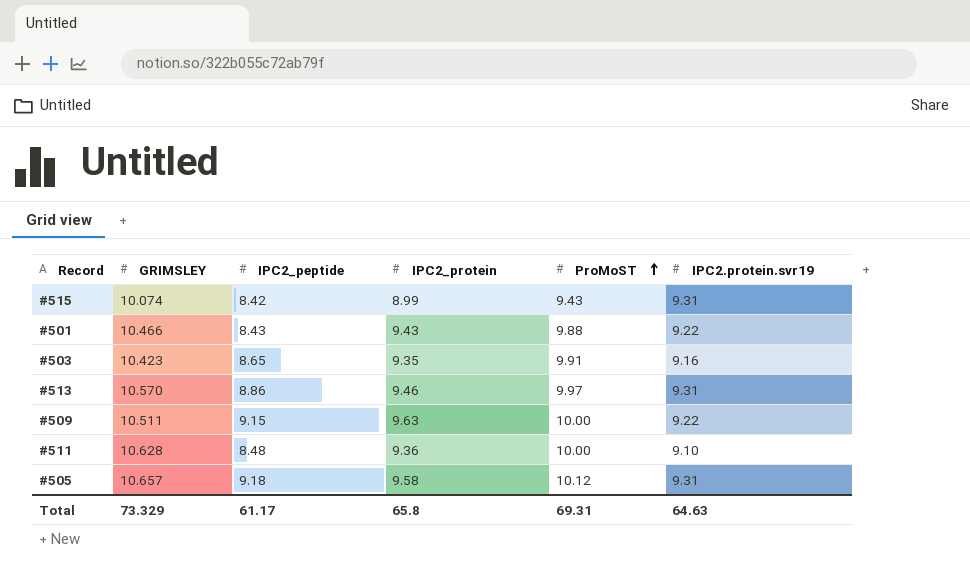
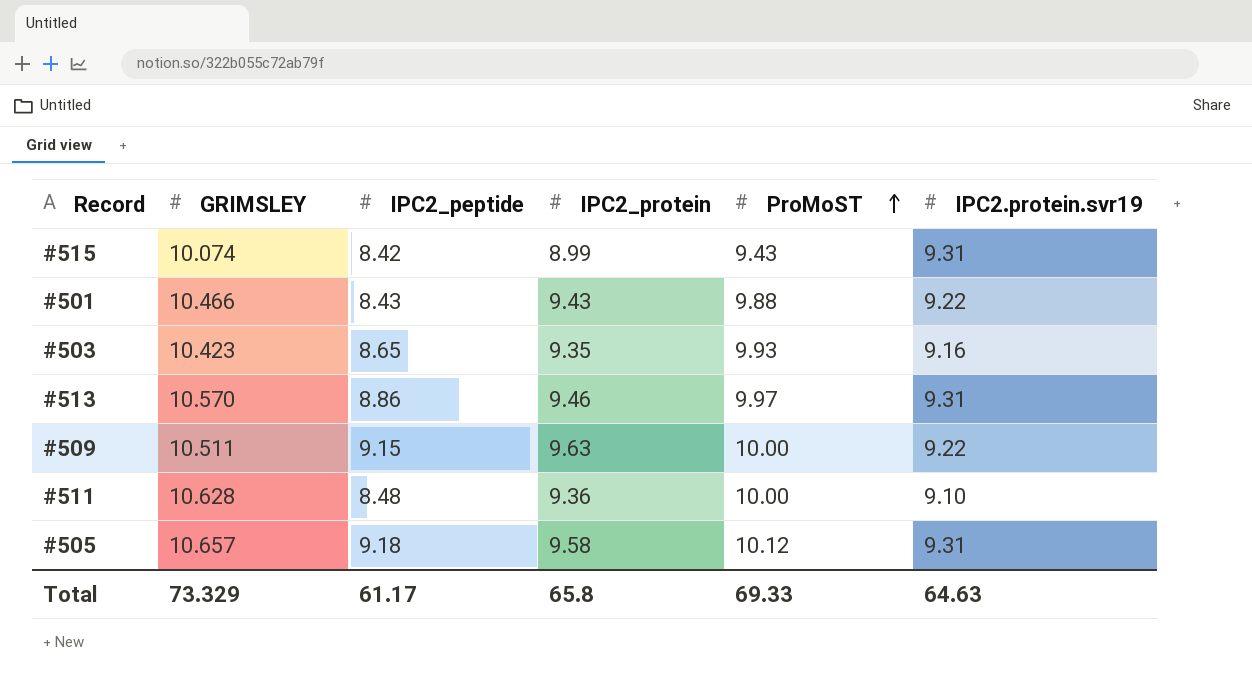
#503 | ProMoST: 9.91 -> 9.93
Total | ProMoST: 69.31 -> 69.33

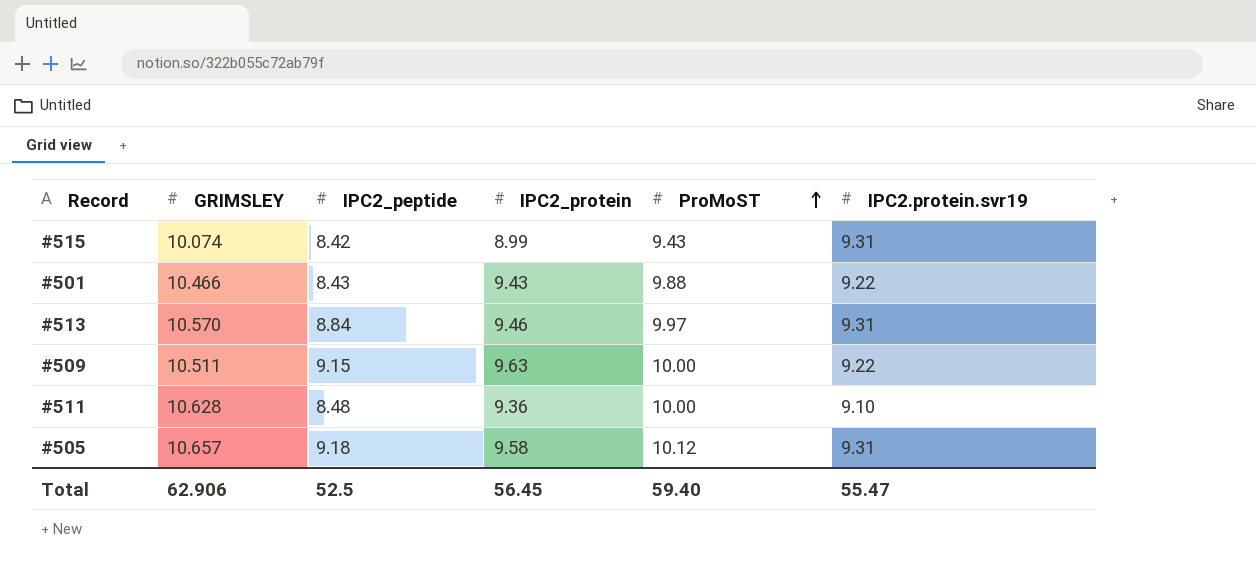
row #503: 10.423 | 8.65 | 9.35 | 9.93 | 9.16 -> none
#513 | IPC2_peptide: 8.86 -> 8.84
Total | GRIMSLEY: 73.329 -> 62.906
Total | IPC2_peptide: 61.17 -> 52.5
Total | IPC2_protein: 65.8 -> 56.45
Total | ProMoST: 69.33 -> 59.40
Total | IPC2.protein.svr19: 64.63 -> 55.47

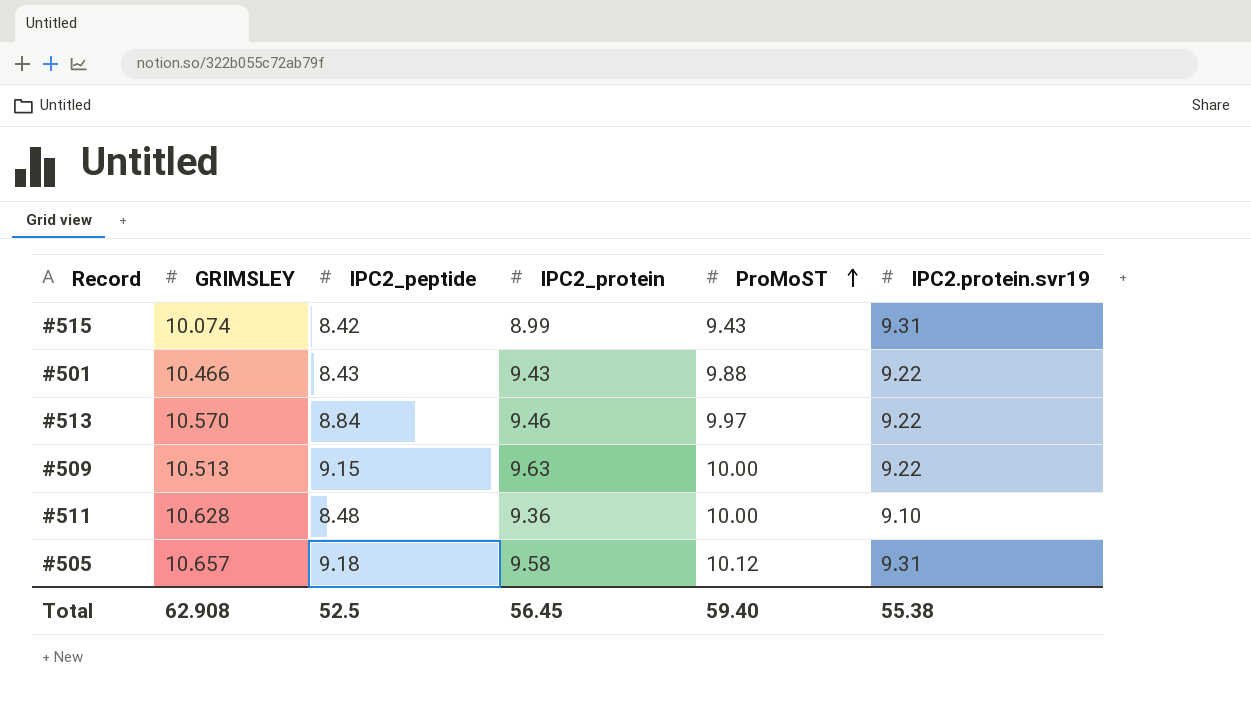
#513 | IPC2.protein.svr19: 9.31 -> 9.22
#509 | GRIMSLEY: 10.511 -> 10.513
Total | GRIMSLEY: 62.906 -> 62.908
Total | IPC2.protein.svr19: 55.47 -> 55.38

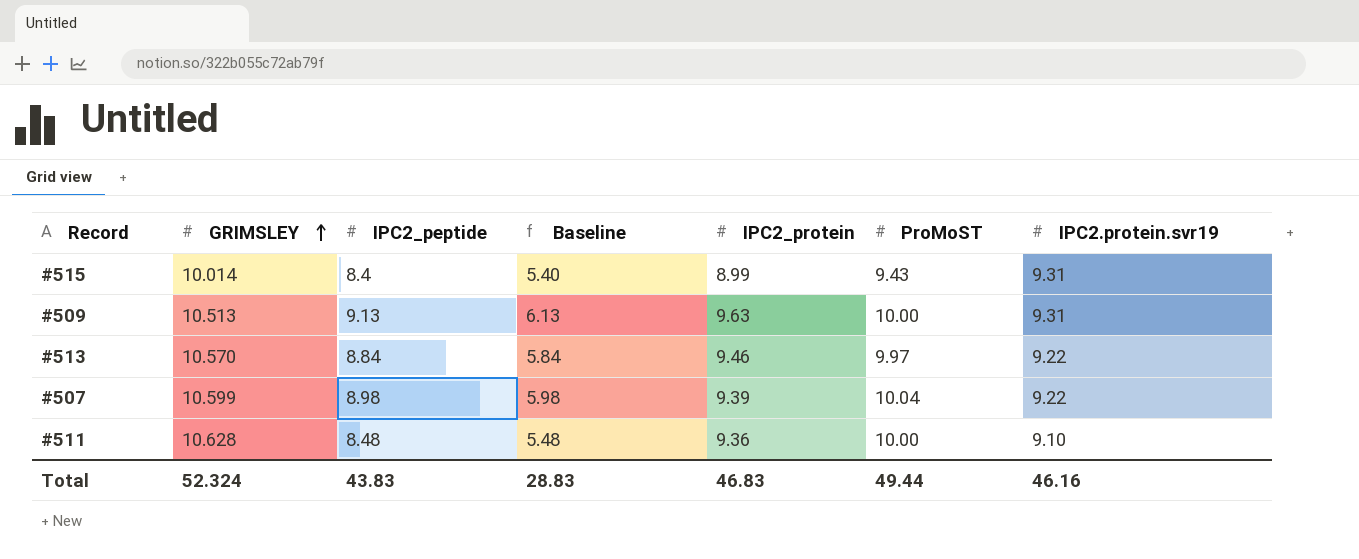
row order: ProMoST ascending -> GRIMSLEY ascending
column Baseline | formula: none -> [IPC2_peptide] - 3
row #501: 10.466 | 8.43 | 9.43 | 9.88 | 9.22 -> none
row #505: 10.657 | 9.18 | 9.58 | 10.12 | 9.31 -> none
#515 | GRIMSLEY: 10.074 -> 10.014
#515 | IPC2_peptide: 8.42 -> 8.4
#509 | IPC2_peptide: 9.15 -> 9.13
#509 | IPC2.protein.svr19: 9.22 -> 9.31
row #507: none -> 10.599 | 8.98 | 5.98 | 9.39 | 10.04 | 9.22
Total | GRIMSLEY: 62.908 -> 52.324
Total | IPC2_peptide: 52.5 -> 43.83
Total | IPC2_protein: 56.45 -> 46.83
Total | ProMoST: 59.40 -> 49.44
Total | IPC2.protein.svr19: 55.38 -> 46.16

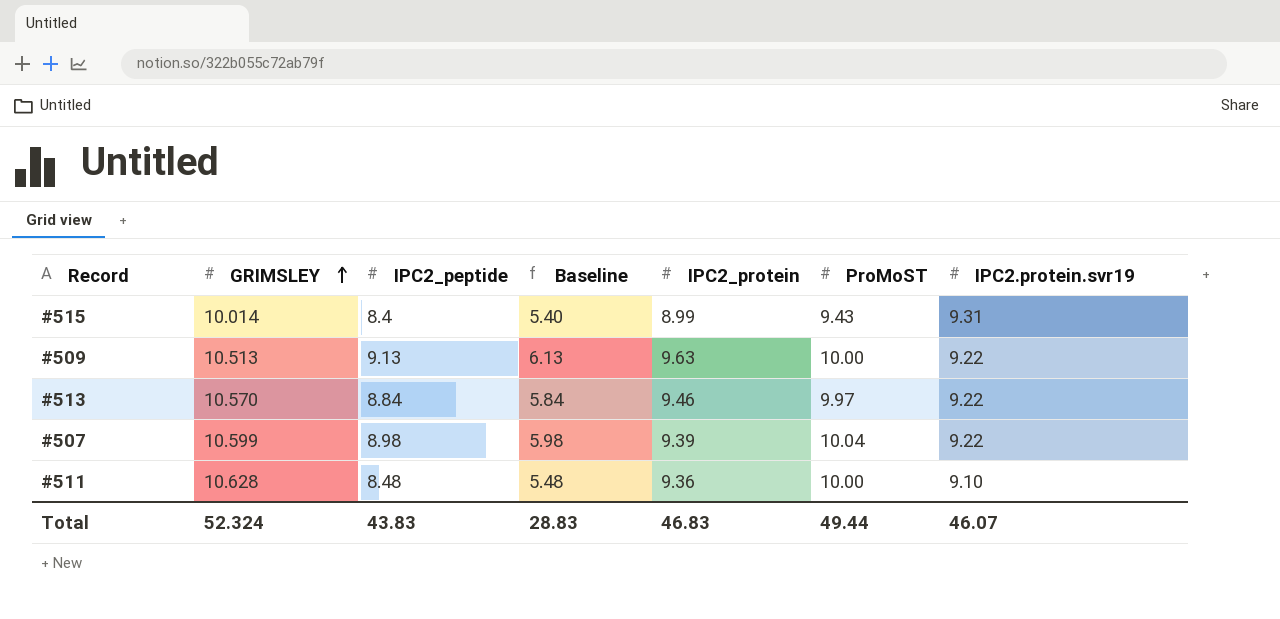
#509 | IPC2.protein.svr19: 9.31 -> 9.22
Total | IPC2.protein.svr19: 46.16 -> 46.07

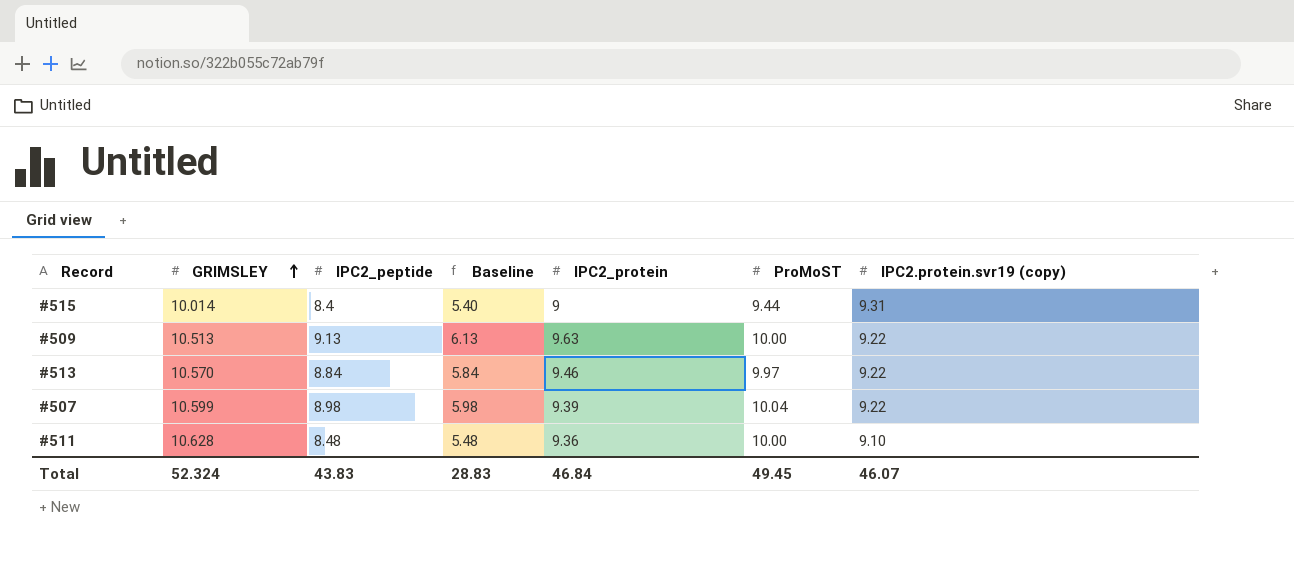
column name: IPC2.protein.svr19 -> IPC2.protein.svr19 (copy)
#515 | IPC2_protein: 8.99 -> 9
#515 | ProMoST: 9.43 -> 9.44
Total | IPC2_protein: 46.83 -> 46.84
Total | ProMoST: 49.44 -> 49.45

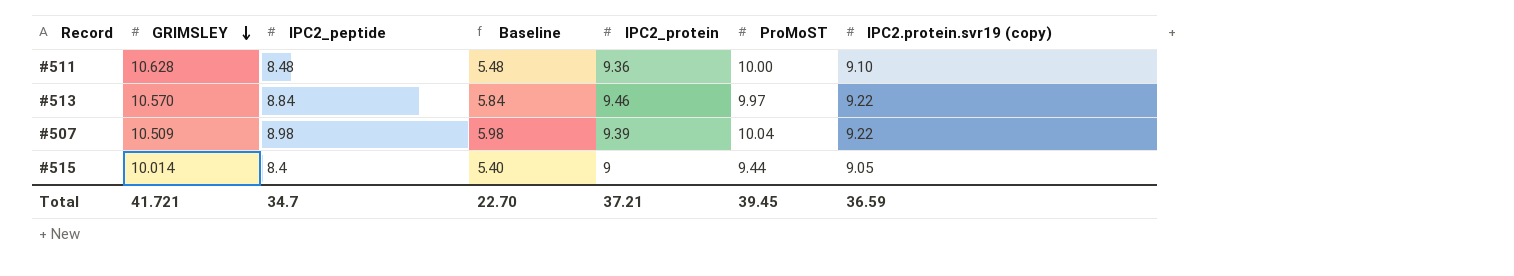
row order: GRIMSLEY ascending -> GRIMSLEY descending
row #509: 10.513 | 9.13 | 6.13 | 9.63 | 10.00 | 9.22 -> none
#507 | GRIMSLEY: 10.599 -> 10.509
#515 | IPC2.protein.svr19 (copy): 9.31 -> 9.05
Total | GRIMSLEY: 52.324 -> 41.721
Total | IPC2_peptide: 43.83 -> 34.7
Total | Baseline: 28.83 -> 22.70
Total | IPC2_protein: 46.84 -> 37.21
Total | ProMoST: 49.45 -> 39.45
Total | IPC2.protein.svr19 (copy): 46.07 -> 36.59

